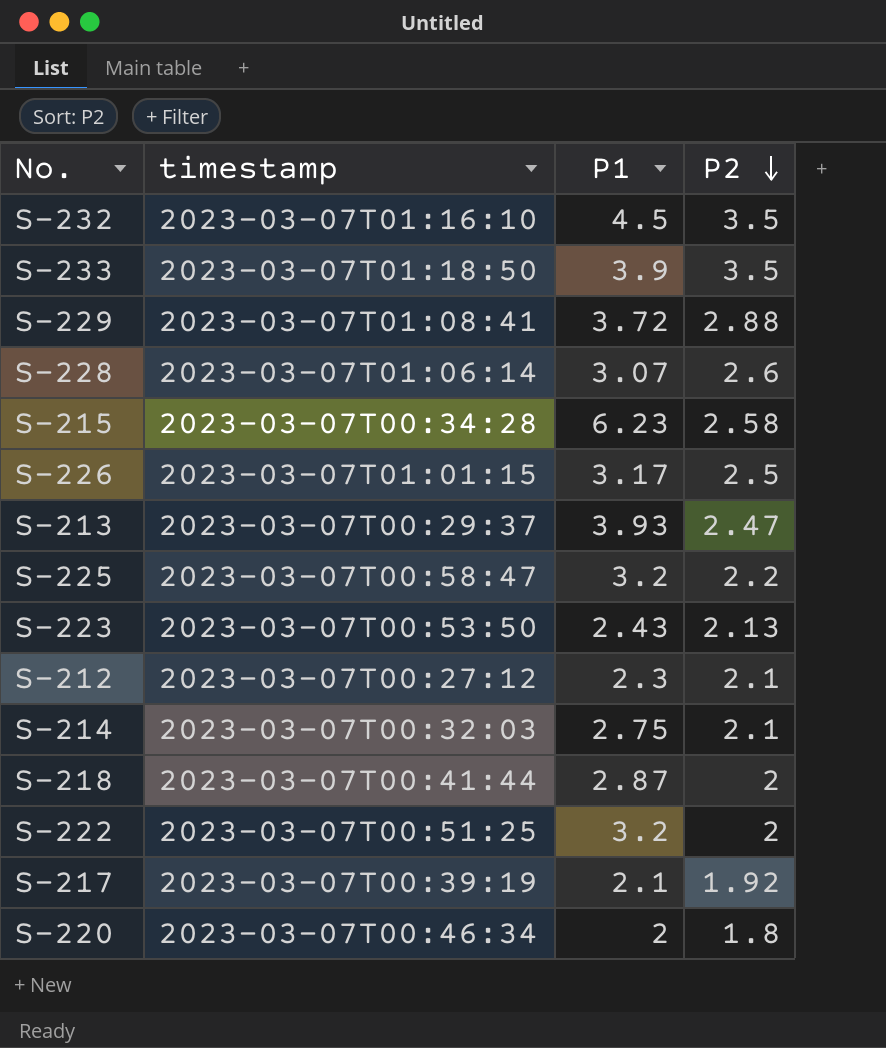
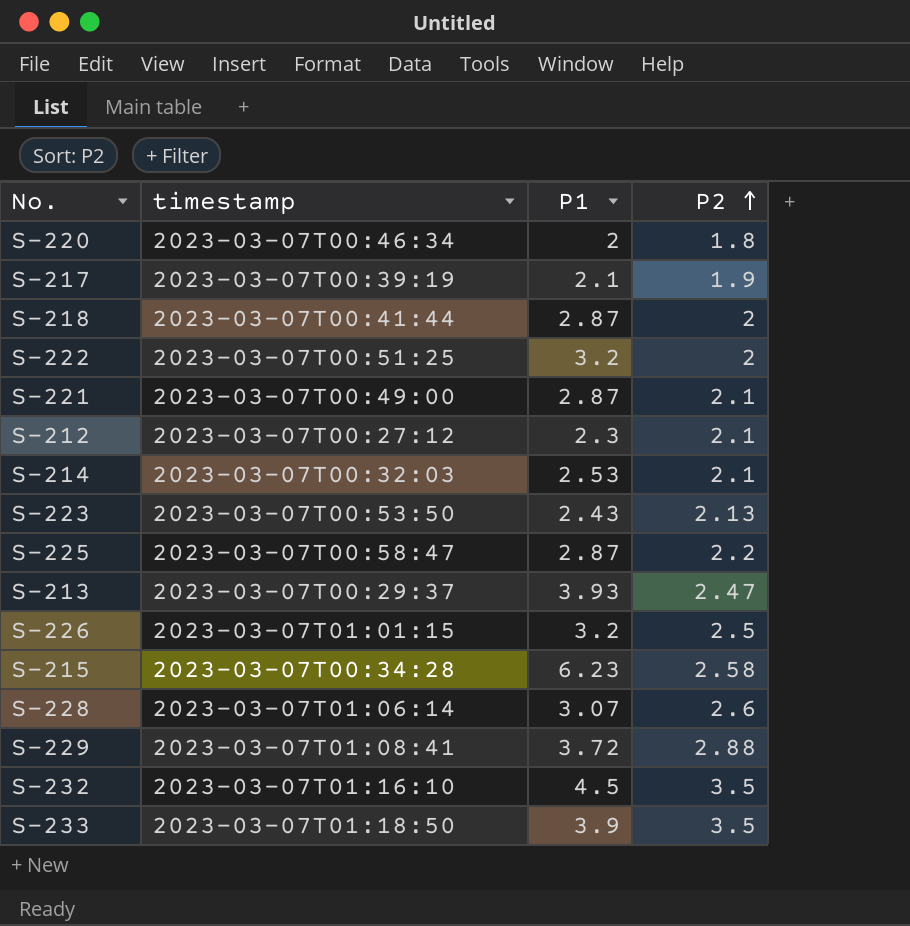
row order: P2 descending -> P2 ascending
S-217 | P2: 1.92 -> 1.9
row S-221: none -> 2023-03-07T00:49:00 | 2.87 | 2.1
S-214 | P1: 2.75 -> 2.53
S-225 | P1: 3.2 -> 2.87
S-226 | P1: 3.17 -> 3.2

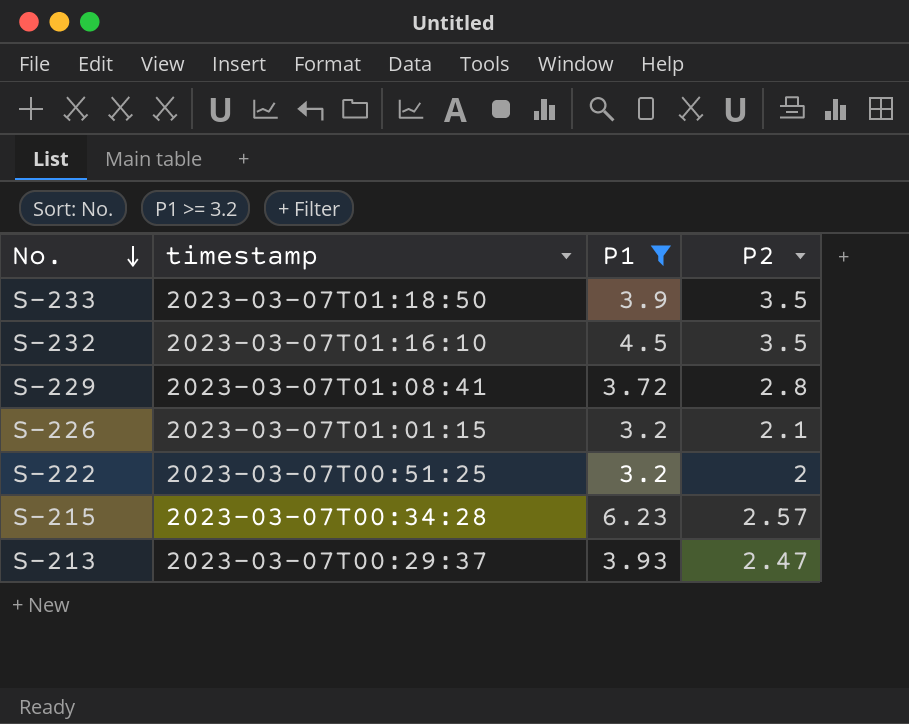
filter: none -> P1 >= 3.2
row order: P2 ascending -> No. descending
S-229 | P2: 2.88 -> 2.8
S-226 | P2: 2.5 -> 2.1
S-215 | P2: 2.58 -> 2.57

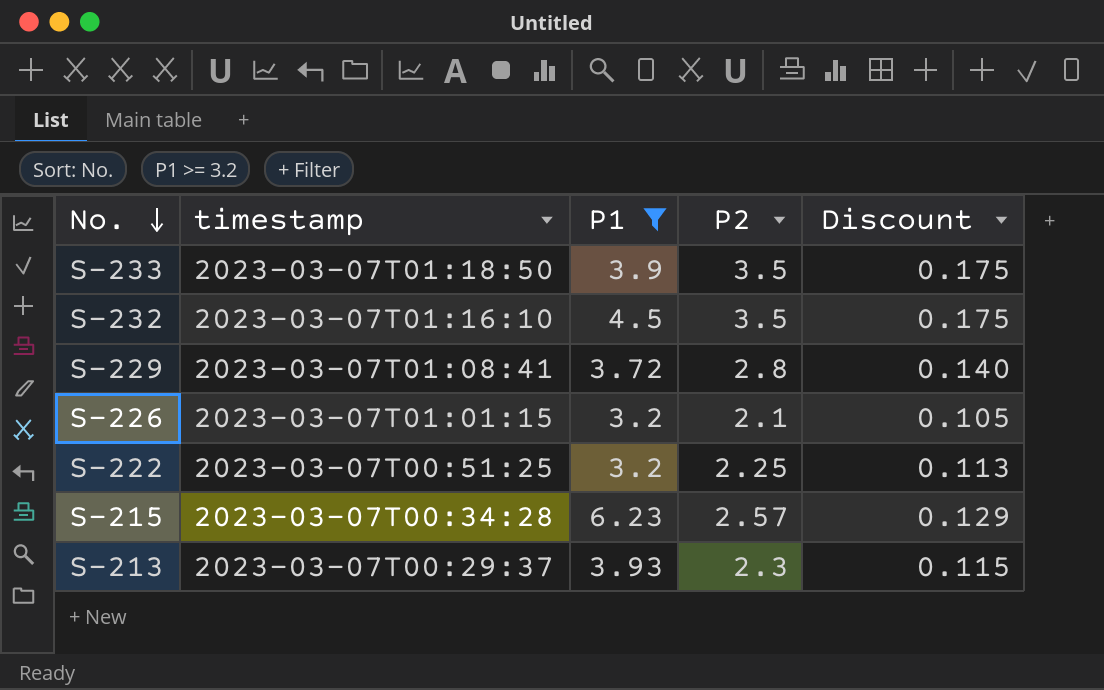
column Discount | formula: none -> [P2] * 0.05
S-222 | P2: 2 -> 2.25
S-213 | P2: 2.47 -> 2.3

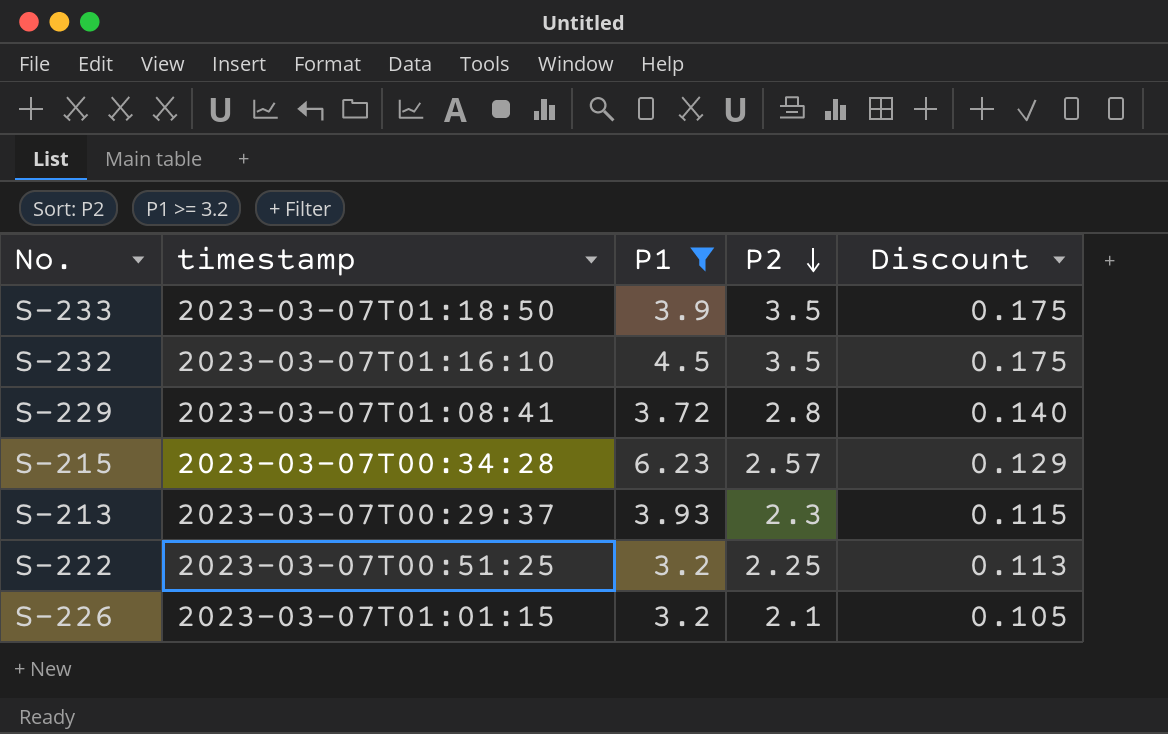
row order: No. descending -> P2 descending

